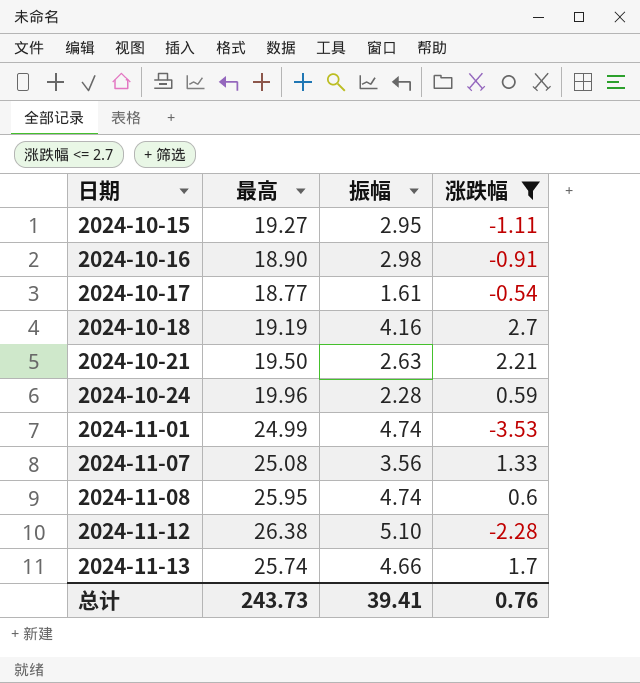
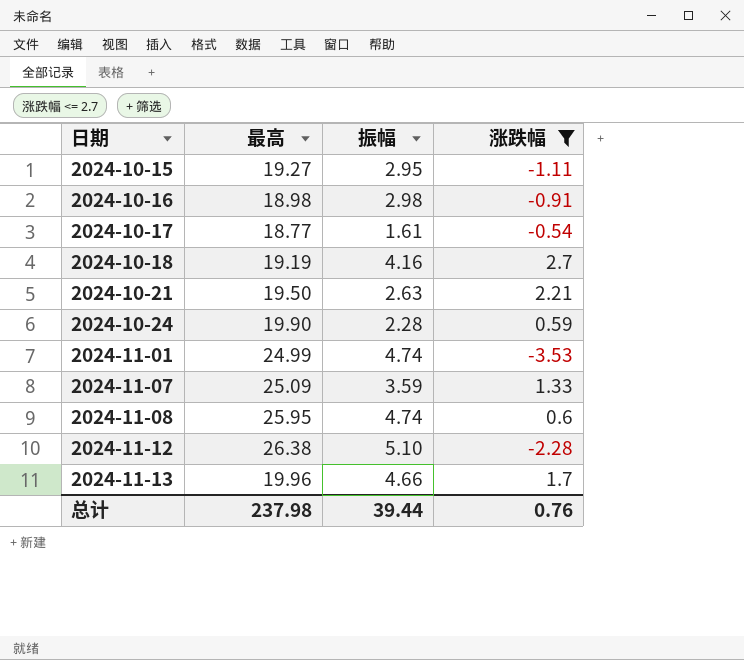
2024-10-16 | 最高: 18.90 -> 18.98
2024-10-24 | 最高: 19.96 -> 19.90
2024-11-07 | 最高: 25.08 -> 25.09
2024-11-07 | 振幅: 3.56 -> 3.59
2024-11-13 | 最高: 25.74 -> 19.96
总计 | 最高: 243.73 -> 237.98
总计 | 振幅: 39.41 -> 39.44

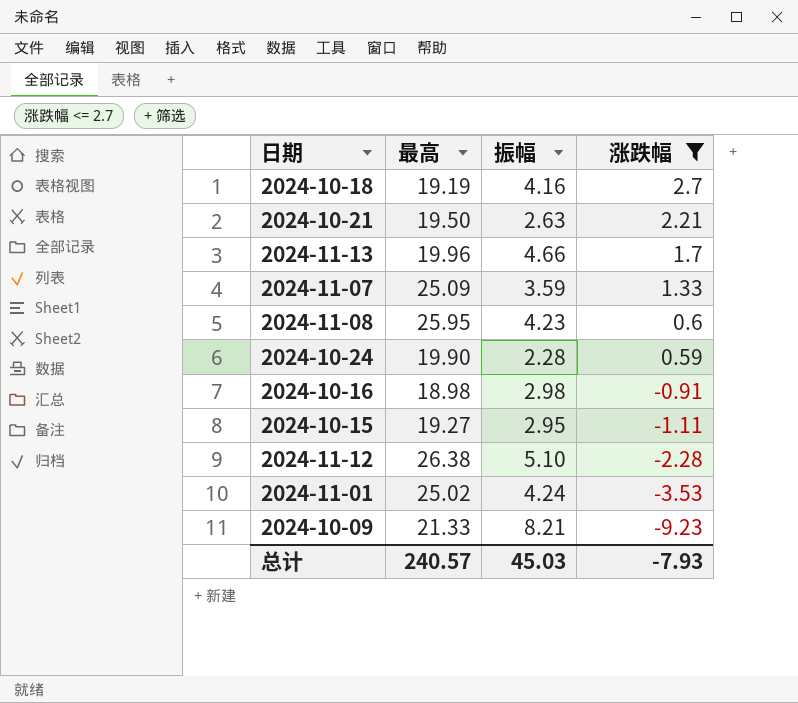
row order: 日期 ascending -> 涨跌幅 descending
row 2024-10-17: 18.77 | 1.61 | -0.54 -> none
2024-11-08 | 振幅: 4.74 -> 4.23
2024-11-01 | 最高: 24.99 -> 25.02
2024-11-01 | 振幅: 4.74 -> 4.24
row 2024-10-09: none -> 21.33 | 8.21 | -9.23
总计 | 最高: 237.98 -> 240.57
总计 | 振幅: 39.44 -> 45.03
总计 | 涨跌幅: 0.76 -> -7.93

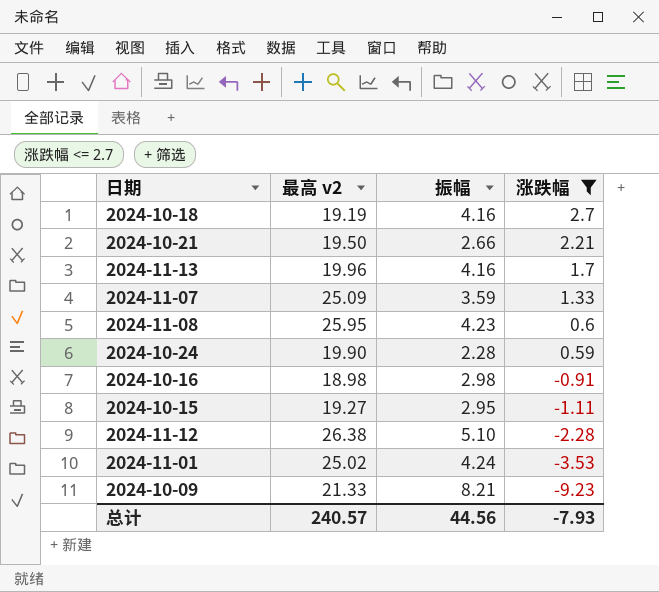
column name: 最高 -> 最高 v2
2024-10-21 | 振幅: 2.63 -> 2.66
2024-11-13 | 振幅: 4.66 -> 4.16
总计 | 振幅: 45.03 -> 44.56

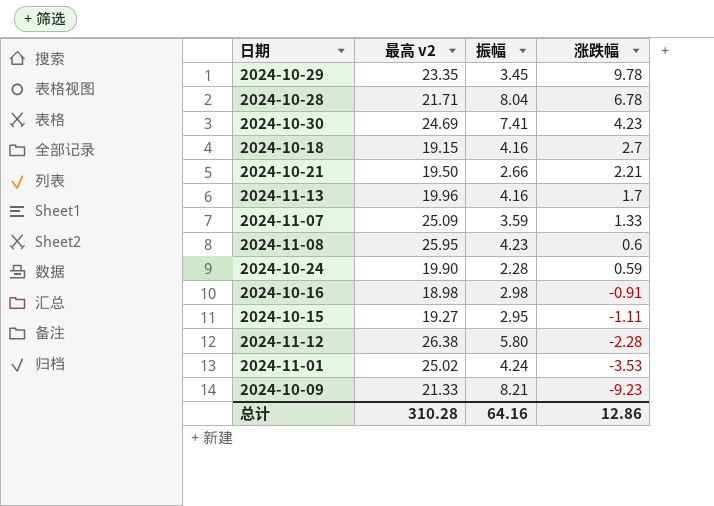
filter: 涨跌幅 <= 2.7 -> none
2024-10-18 | 最高 v2: 19.19 -> 19.15
2024-11-12 | 振幅: 5.10 -> 5.80
总计 | 最高 v2: 240.57 -> 310.28
总计 | 振幅: 44.56 -> 64.16
总计 | 涨跌幅: -7.93 -> 12.86

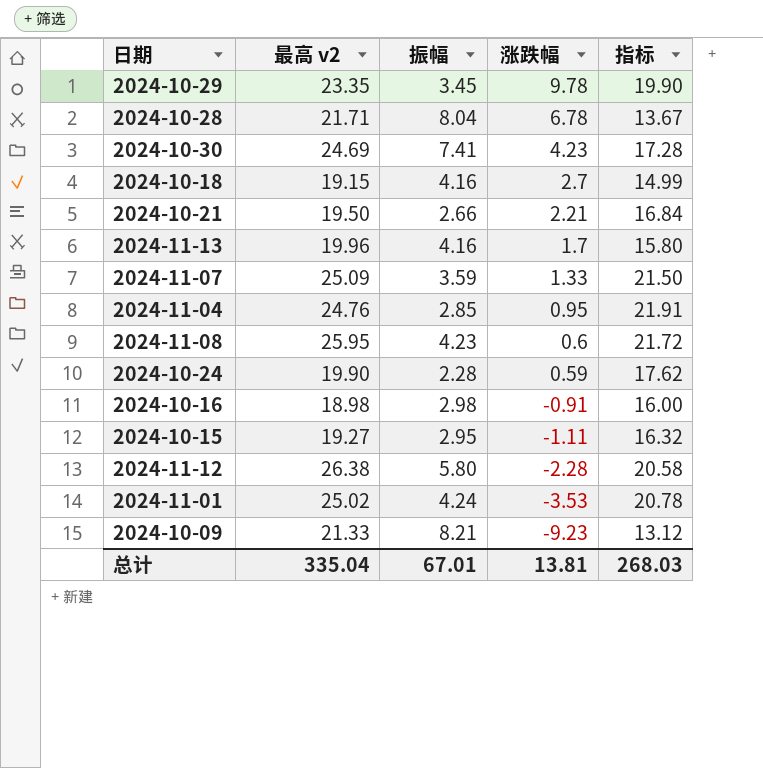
column 指标 | formula: none -> [最高 v2] - [振幅]
row 2024-11-04: none -> 24.76 | 2.85 | 0.95 | 21.91
总计 | 最高 v2: 310.28 -> 335.04
总计 | 振幅: 64.16 -> 67.01
总计 | 涨跌幅: 12.86 -> 13.81

